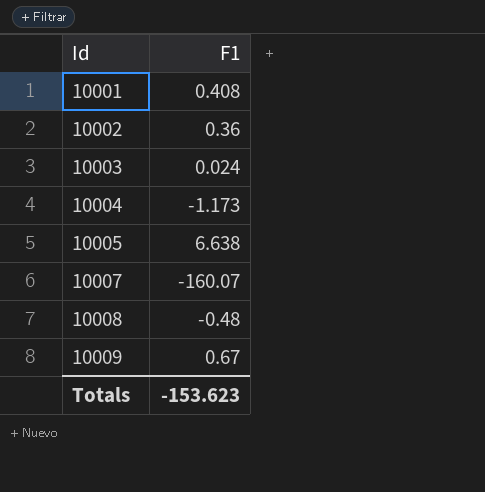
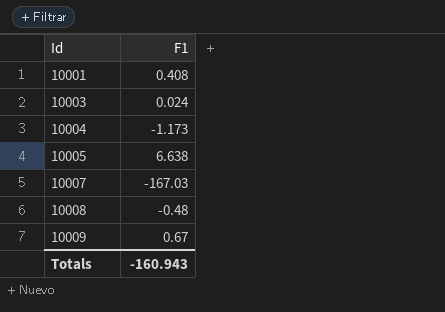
row 10002: 0.36 -> none
10007 | F1: -160.07 -> -167.03
Totals | F1: -153.623 -> -160.943

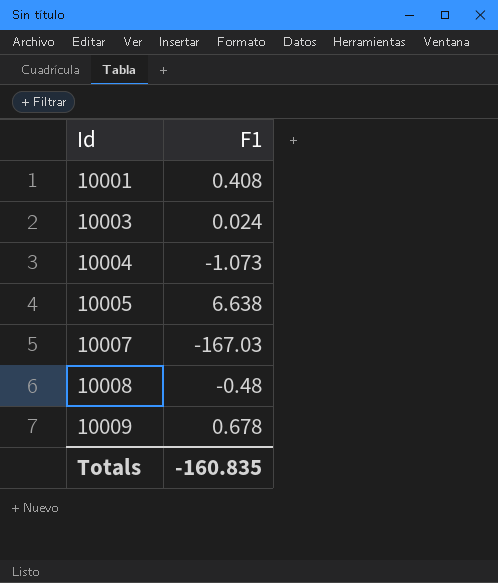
10004 | F1: -1.173 -> -1.073
10009 | F1: 0.67 -> 0.678
Totals | F1: -160.943 -> -160.835

